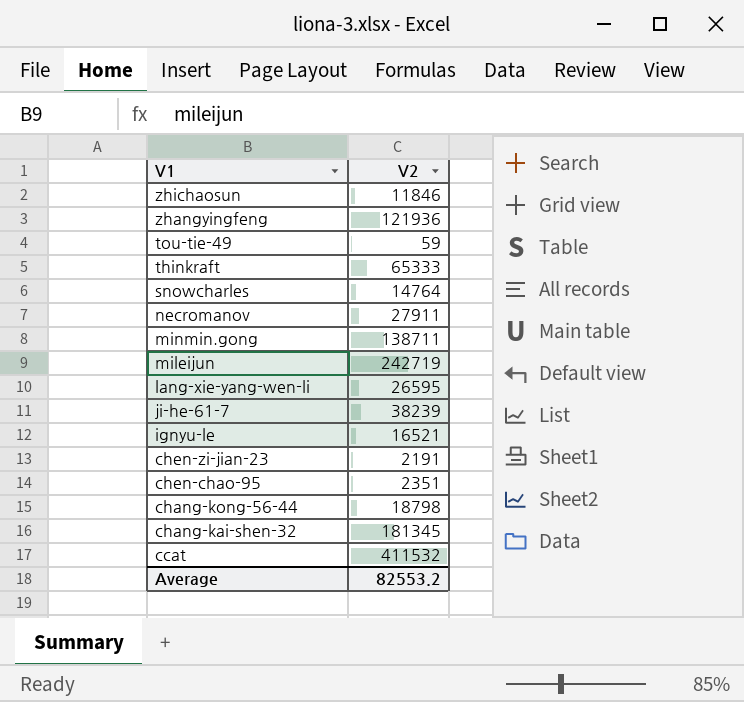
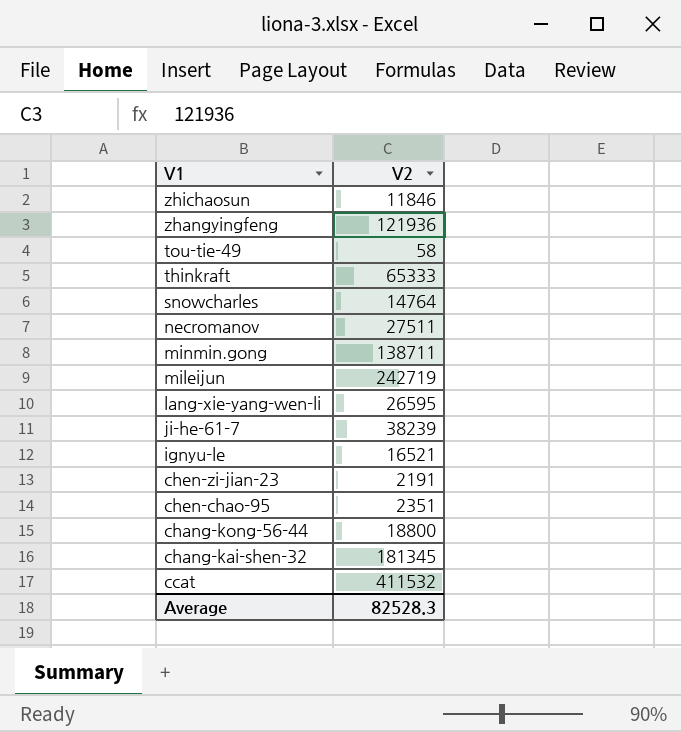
tou-tie-49 | V2: 59 -> 58
necromanov | V2: 27911 -> 27511
chang-kong-56-44 | V2: 18798 -> 18800
Average | V2: 82553.2 -> 82528.3

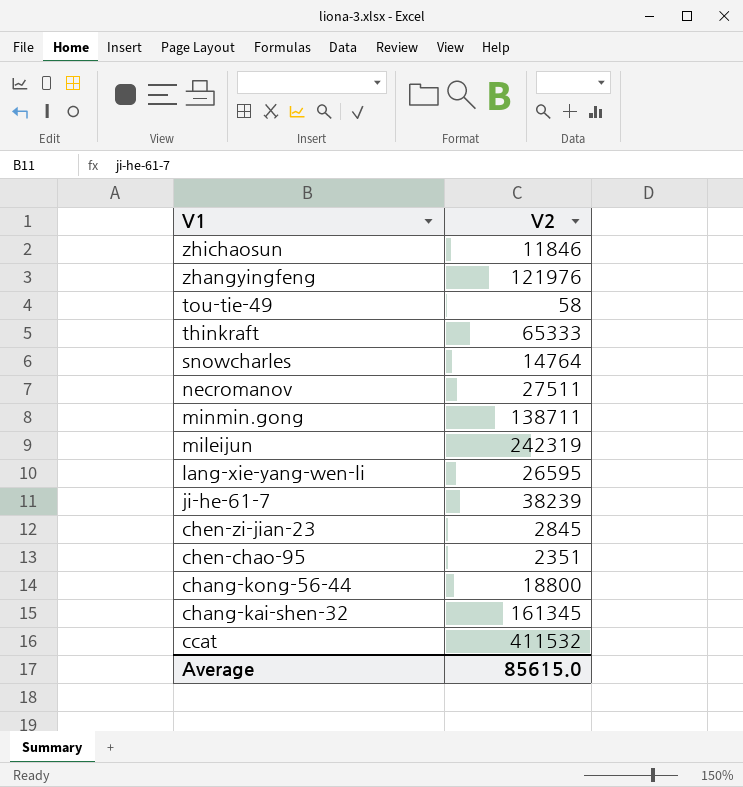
row ignyu-le: 16521 -> none
zhangyingfeng | V2: 121936 -> 121976
mileijun | V2: 242719 -> 242319
chen-zi-jian-23 | V2: 2191 -> 2845
chang-kai-shen-32 | V2: 181345 -> 161345
Average | V2: 82528.3 -> 85615.0

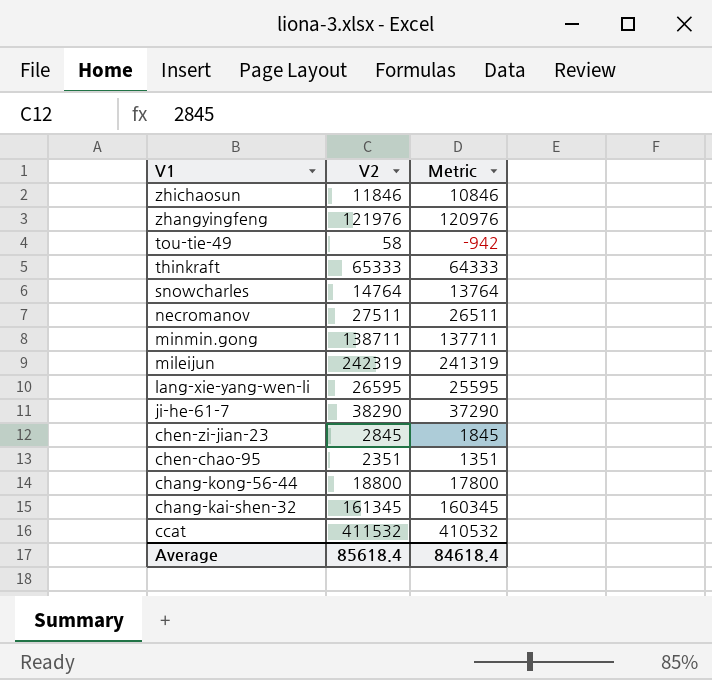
column Metric | formula: none -> [V2] - 1000
ji-he-61-7 | V2: 38239 -> 38290
Average | V2: 85615.0 -> 85618.4

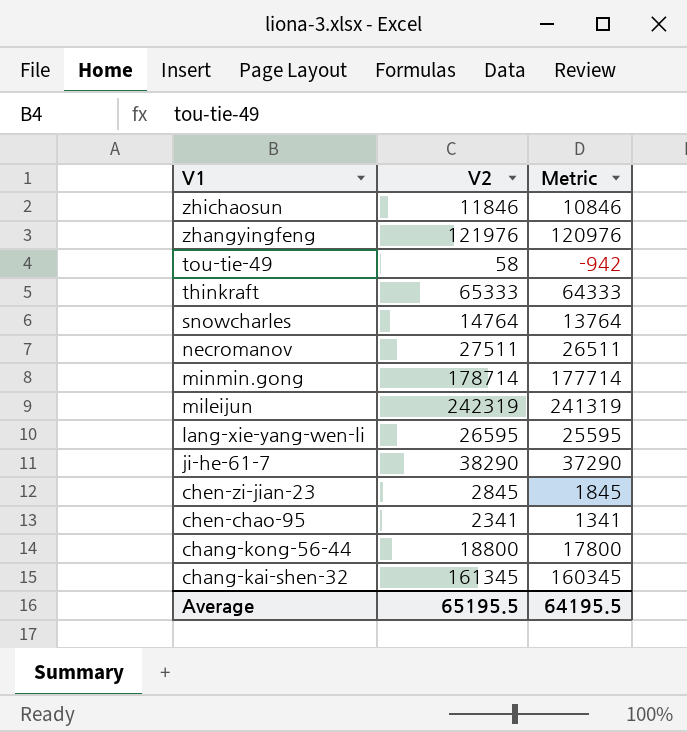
row ccat: 411532 | 410532 -> none
minmin.gong | V2: 138711 -> 178714
minmin.gong | Metric: 137711 -> 177714
chen-chao-95 | V2: 2351 -> 2341
chen-chao-95 | Metric: 1351 -> 1341
Average | V2: 85618.4 -> 65195.5
Average | Metric: 84618.4 -> 64195.5

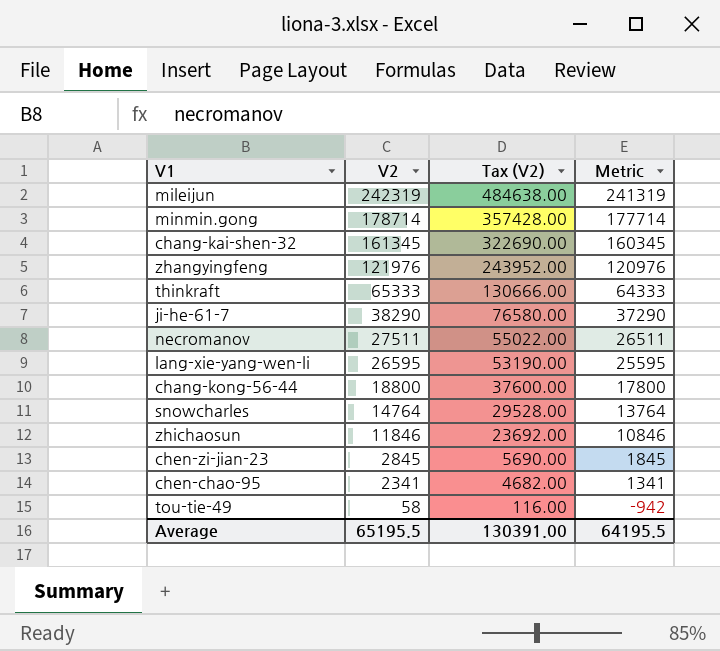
row order: V1 descending -> V2 descending
column Tax (V2) | formula: none -> [V2] * 2

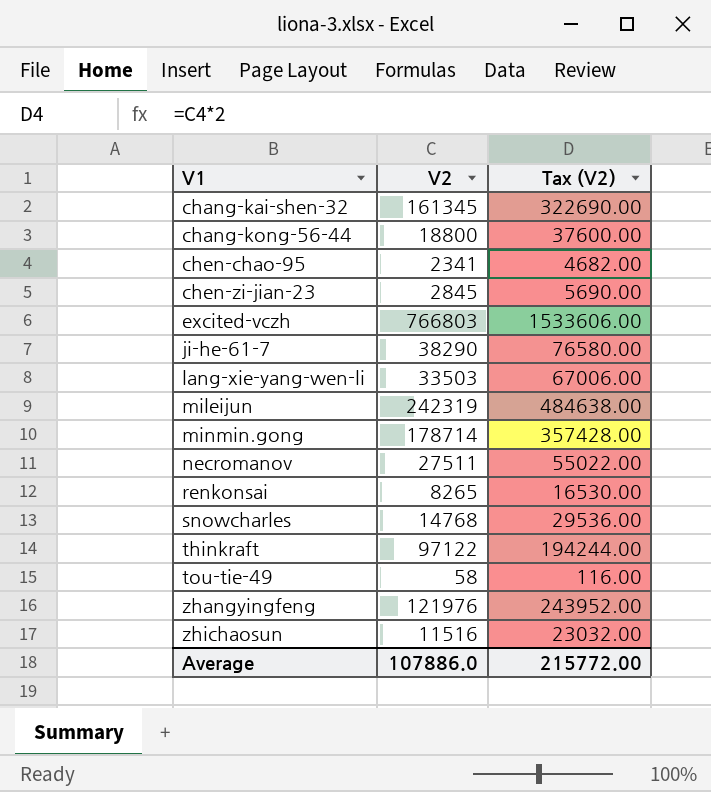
row order: V2 descending -> V1 ascending
column Metric | formula: [V2] - 1000 -> none
row excited-vczh: none -> 766803 | 1533606.00
lang-xie-yang-wen-li | V2: 26595 -> 33503
lang-xie-yang-wen-li | Tax (V2): 53190.00 -> 67006.00
row renkonsai: none -> 8265 | 16530.00
snowcharles | V2: 14764 -> 14768
snowcharles | Tax (V2): 29528.00 -> 29536.00
thinkraft | V2: 65333 -> 97122
thinkraft | Tax (V2): 130666.00 -> 194244.00
zhichaosun | V2: 11846 -> 11516
zhichaosun | Tax (V2): 23692.00 -> 23032.00
Average | V2: 65195.5 -> 107886.0
Average | Tax (V2): 130391.00 -> 215772.00

